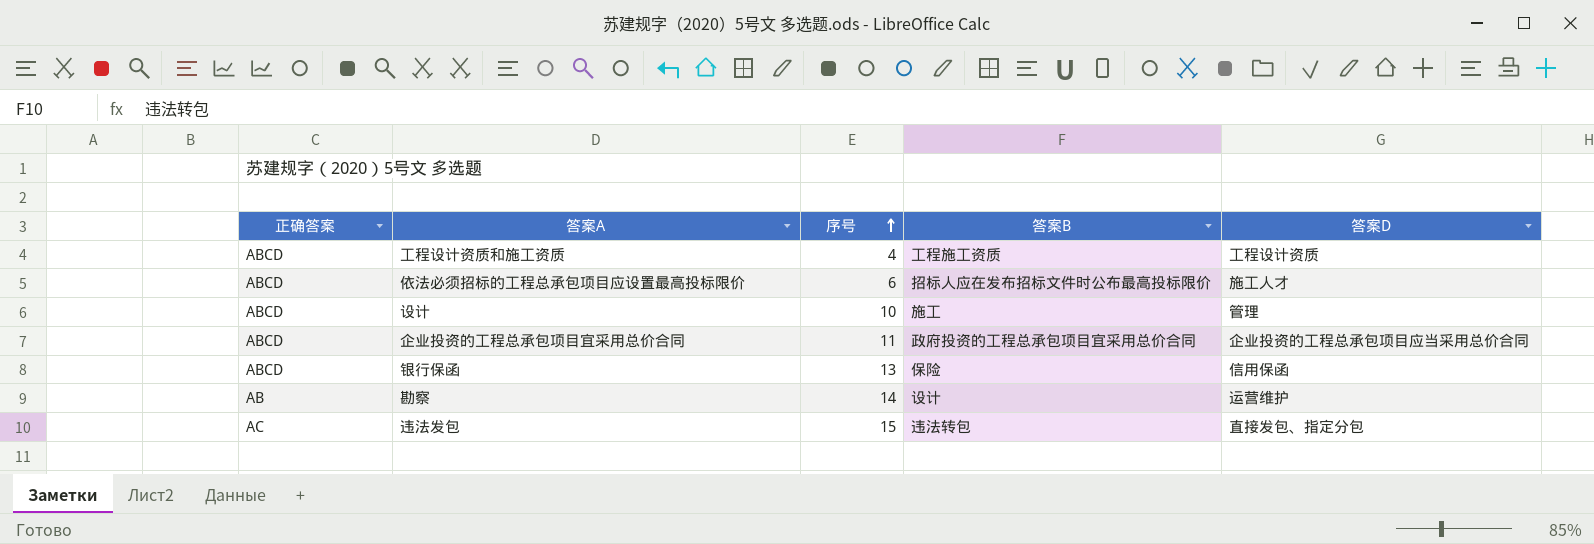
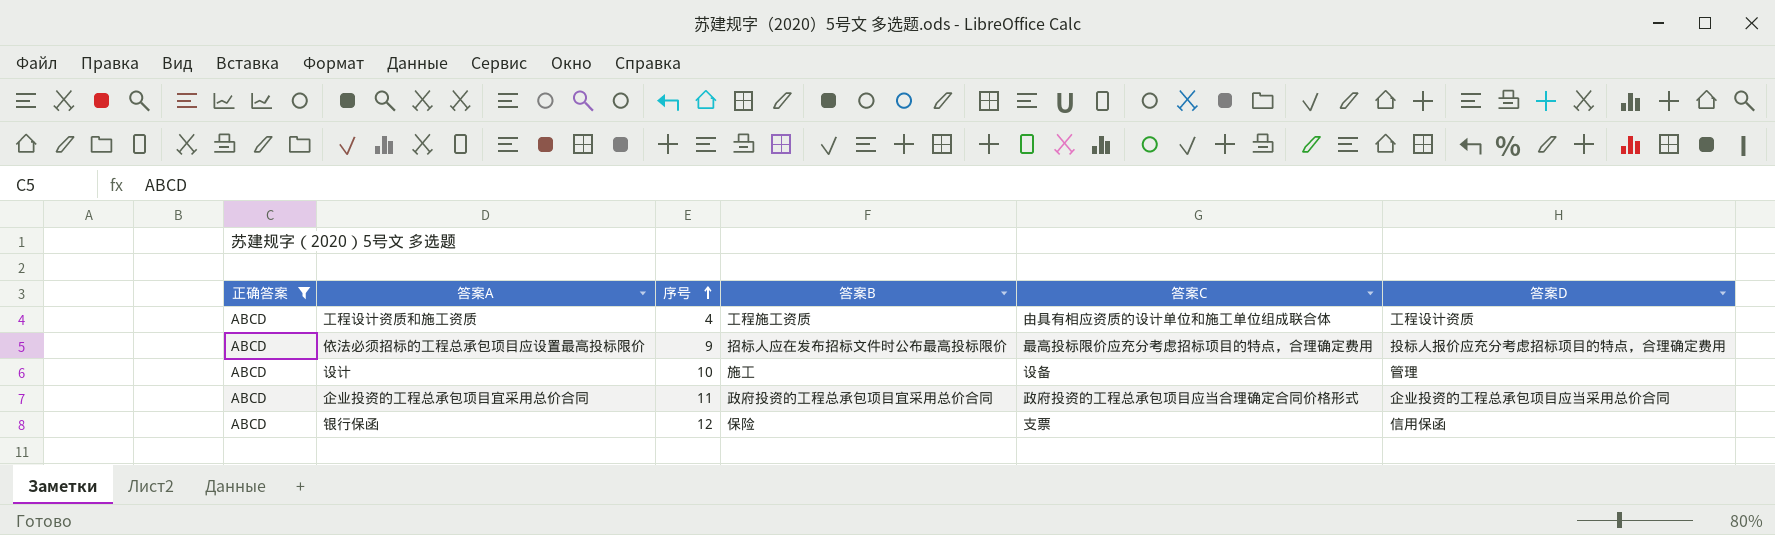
filter: none -> 正确答案 = ABCD
column 答案C | position: none -> 5
依法必须招标的工程总承包项目应设置最高投标限价 | 序号: 6 -> 9
依法必须招标的工程总承包项目应设置最高投标限价 | 答案D: 施工人才 -> 投标人报价应充分考虑招标项目的特点，合理确定费用
银行保函 | 序号: 13 -> 12

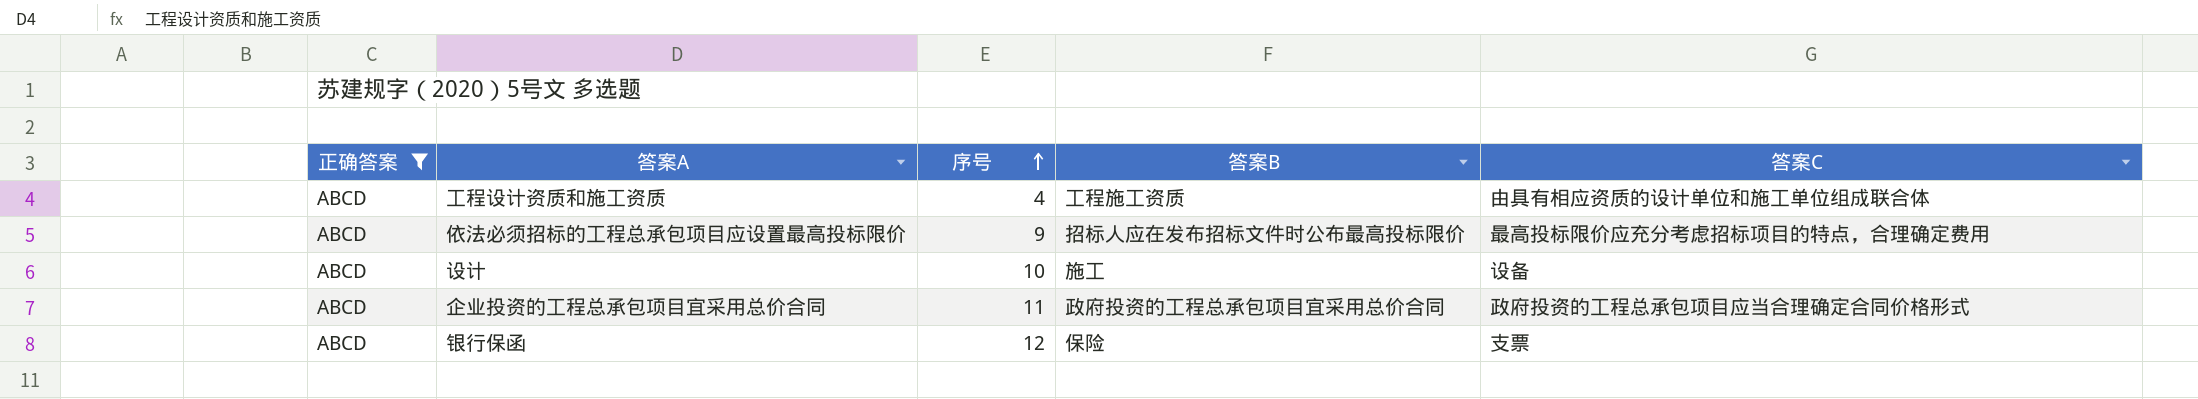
column 答案D | position: 6 -> none

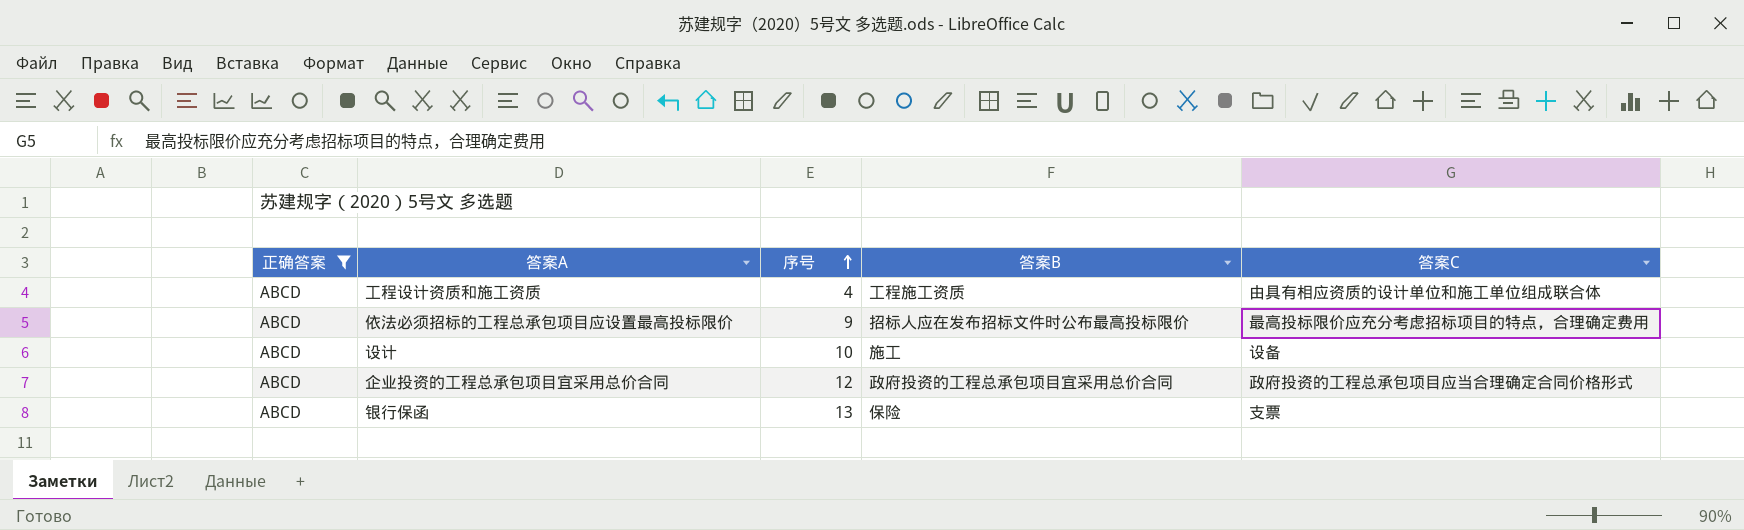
企业投资的工程总承包项目宜采用总价合同 | 序号: 11 -> 12
银行保函 | 序号: 12 -> 13

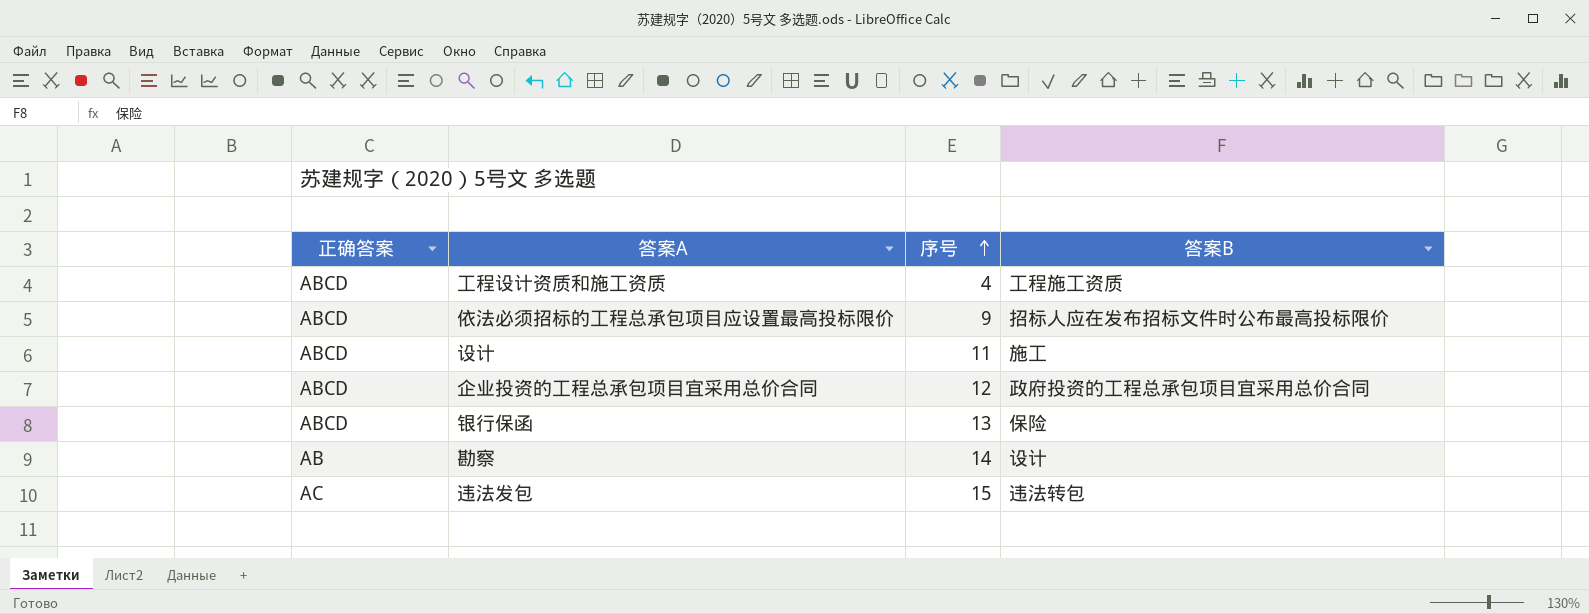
filter: 正确答案 = ABCD -> none
column 答案C | position: 5 -> none
设计 | 序号: 10 -> 11

